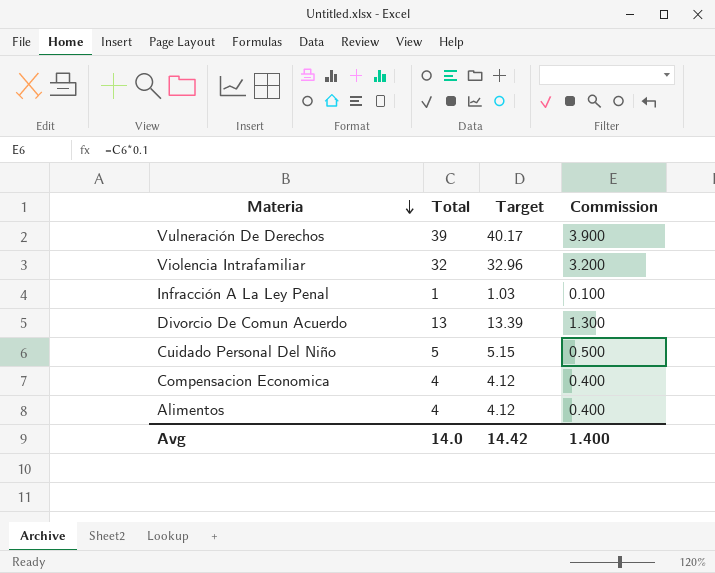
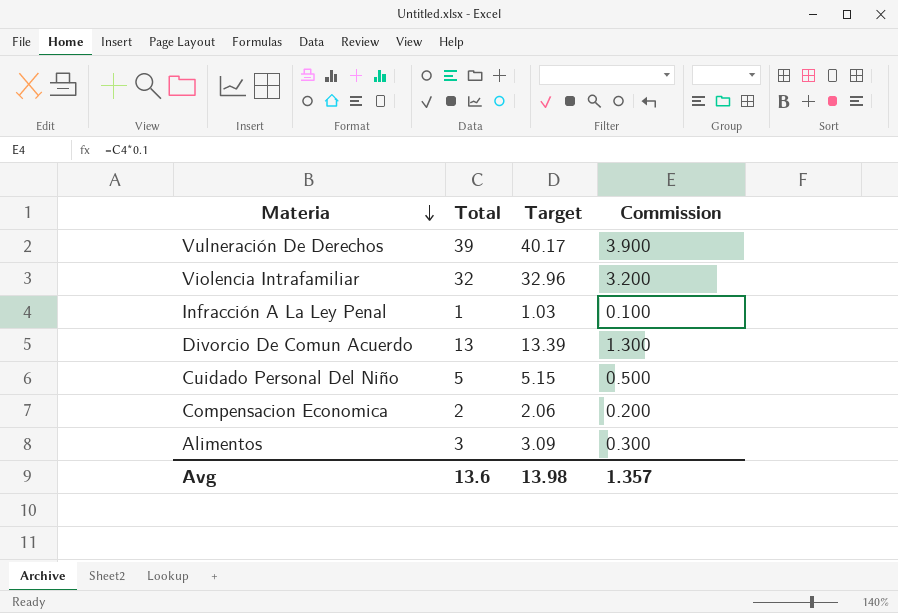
Compensacion Economica | Total: 4 -> 2
Compensacion Economica | Target: 4.12 -> 2.06
Compensacion Economica | Commission: 0.400 -> 0.200
Alimentos | Total: 4 -> 3
Alimentos | Target: 4.12 -> 3.09
Alimentos | Commission: 0.400 -> 0.300
Avg | Total: 14.0 -> 13.6
Avg | Target: 14.42 -> 13.98
Avg | Commission: 1.400 -> 1.357

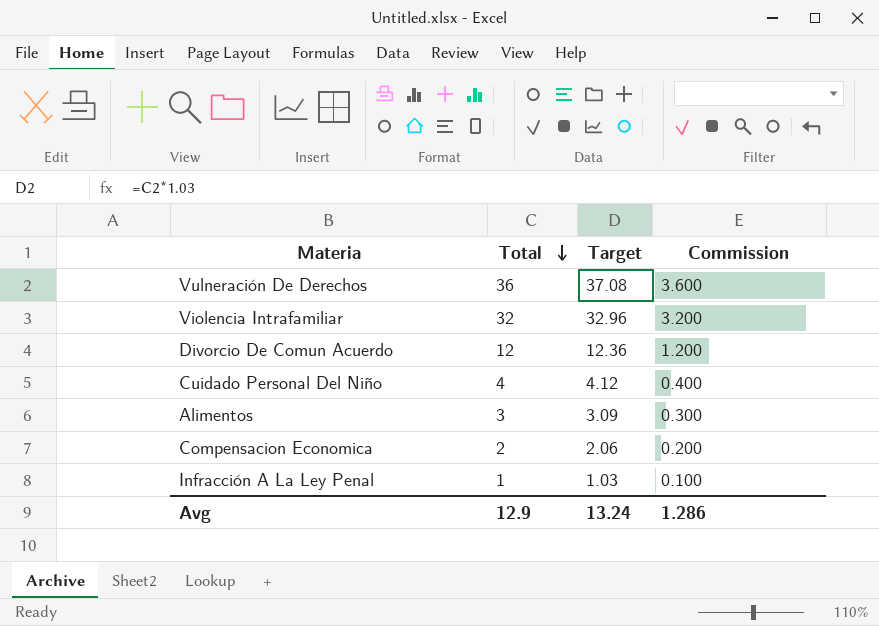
row order: Materia descending -> Total descending
Vulneración De Derechos | Total: 39 -> 36
Vulneración De Derechos | Target: 40.17 -> 37.08
Vulneración De Derechos | Commission: 3.900 -> 3.600
Divorcio De Comun Acuerdo | Total: 13 -> 12
Divorcio De Comun Acuerdo | Target: 13.39 -> 12.36
Divorcio De Comun Acuerdo | Commission: 1.300 -> 1.200
Cuidado Personal Del Niño | Total: 5 -> 4
Cuidado Personal Del Niño | Target: 5.15 -> 4.12
Cuidado Personal Del Niño | Commission: 0.500 -> 0.400
Avg | Total: 13.6 -> 12.9
Avg | Target: 13.98 -> 13.24
Avg | Commission: 1.357 -> 1.286

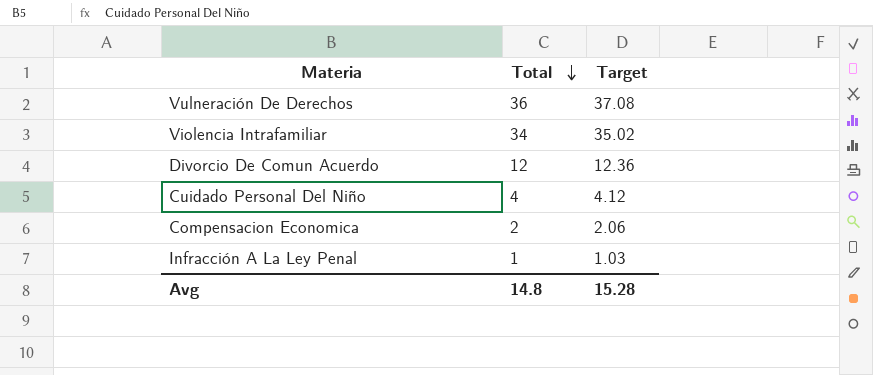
column Commission | formula: [Total] * 0.1 -> none
row Alimentos: 3 | 3.09 | 0.300 -> none
Violencia Intrafamiliar | Total: 32 -> 34
Violencia Intrafamiliar | Target: 32.96 -> 35.02
Avg | Total: 12.9 -> 14.8
Avg | Target: 13.24 -> 15.28

